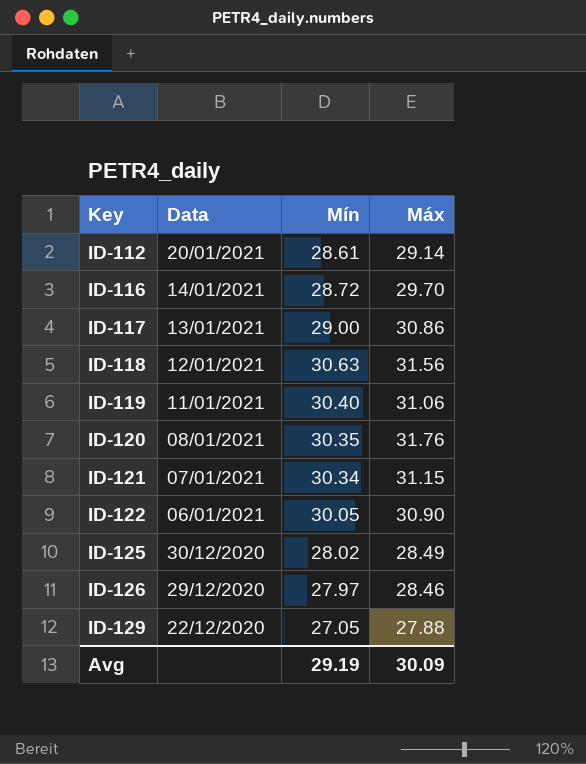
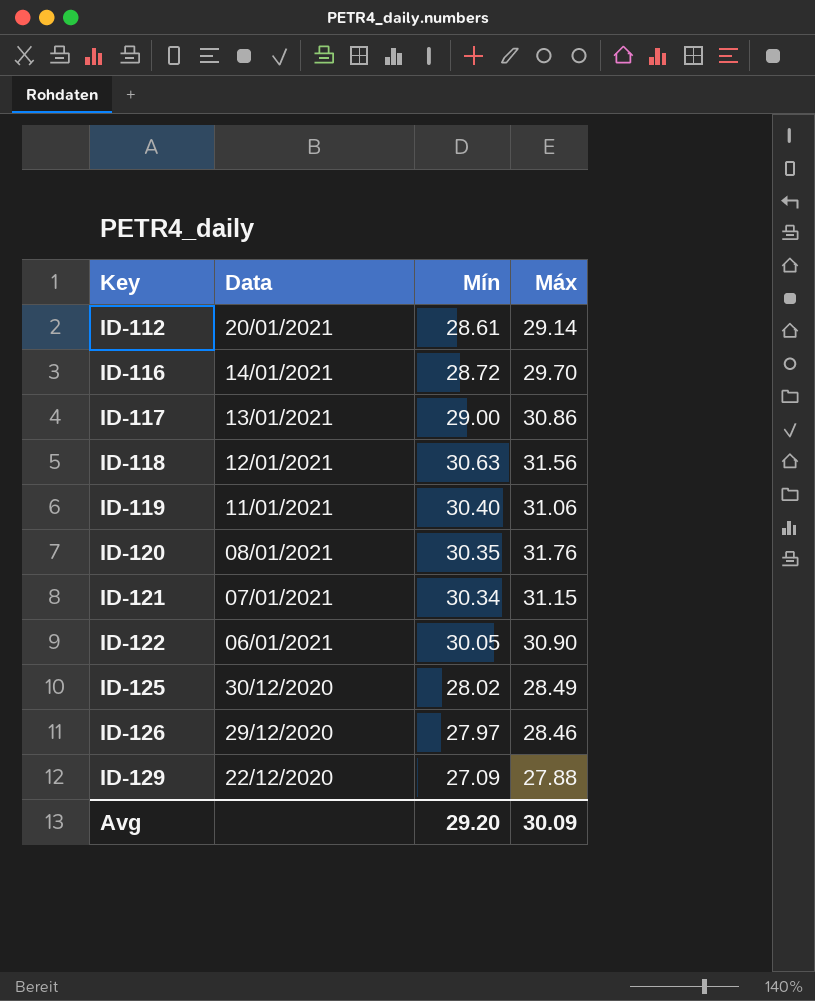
ID-129 | Mín: 27.05 -> 27.09
Avg | Mín: 29.19 -> 29.20

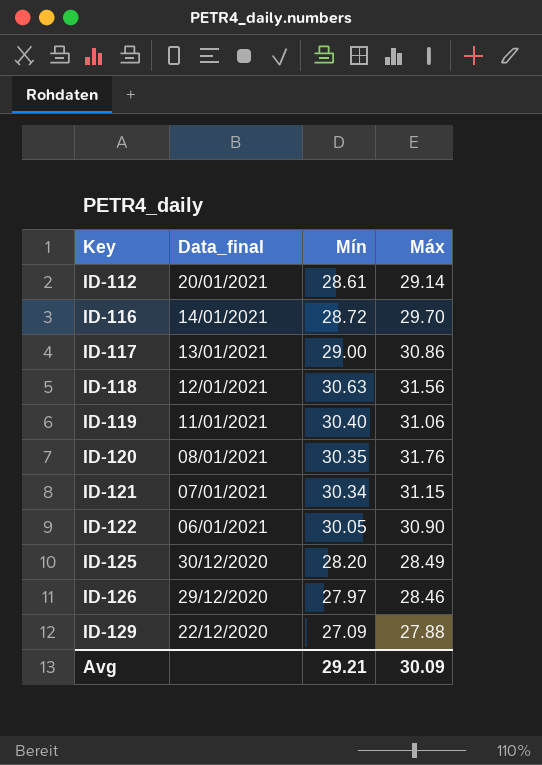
column name: Data -> Data_final
ID-125 | Mín: 28.02 -> 28.20
Avg | Mín: 29.20 -> 29.21

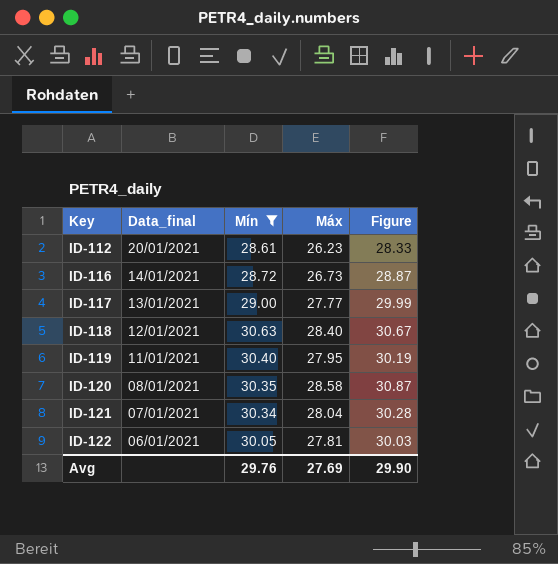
filter: none -> Mín >= 28.61
column Figure | formula: none -> [Máx] * 1.08
ID-112 | Máx: 29.14 -> 26.23
ID-116 | Máx: 29.70 -> 26.73
ID-117 | Máx: 30.86 -> 27.77
ID-118 | Máx: 31.56 -> 28.40
ID-119 | Máx: 31.06 -> 27.95
ID-120 | Máx: 31.76 -> 28.58
ID-121 | Máx: 31.15 -> 28.04
ID-122 | Máx: 30.90 -> 27.81
Avg | Mín: 29.21 -> 29.76
Avg | Máx: 30.09 -> 27.69

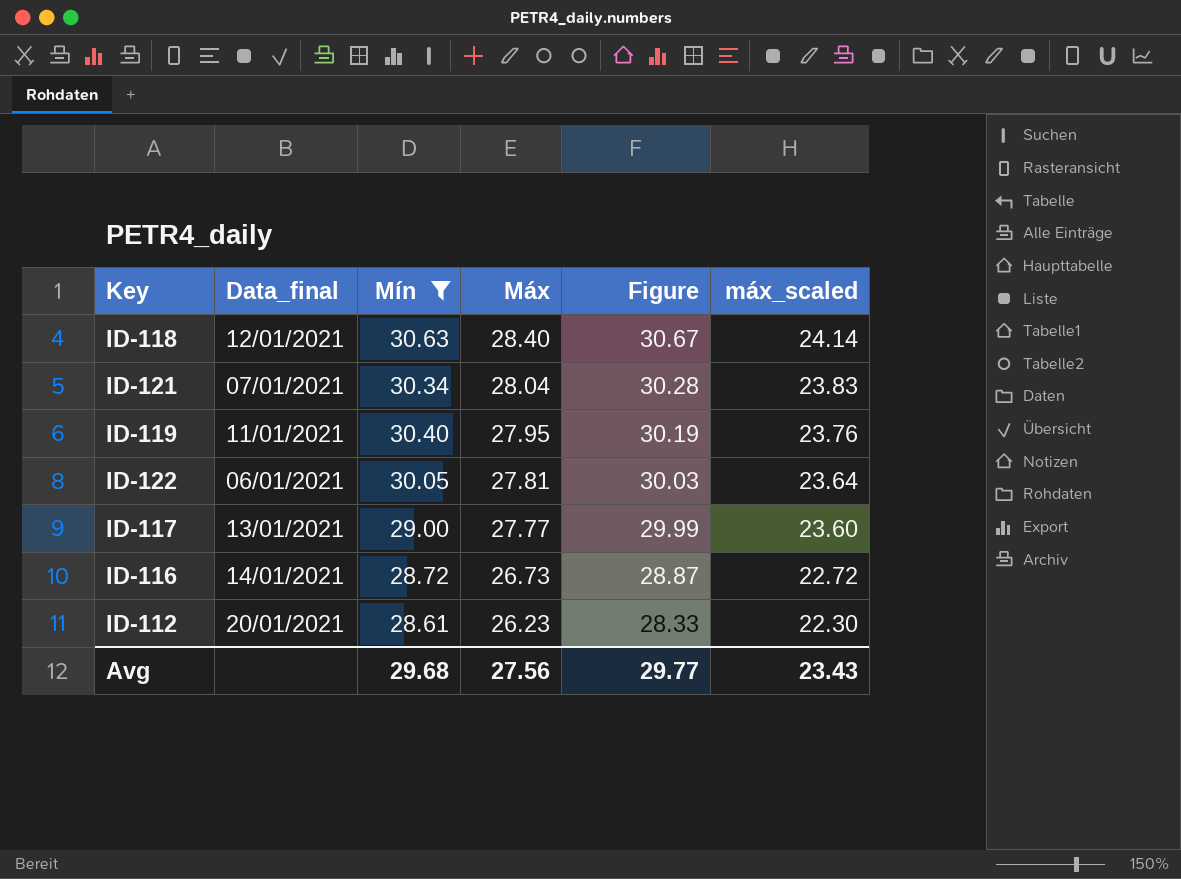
row order: Key ascending -> Máx descending
column máx_scaled | formula: none -> [Máx] * 0.85
row ID-120: 08/01/2021 | 30.35 | 28.58 | 30.87 -> none
Avg | Mín: 29.76 -> 29.68
Avg | Máx: 27.69 -> 27.56
Avg | Figure: 29.90 -> 29.77

